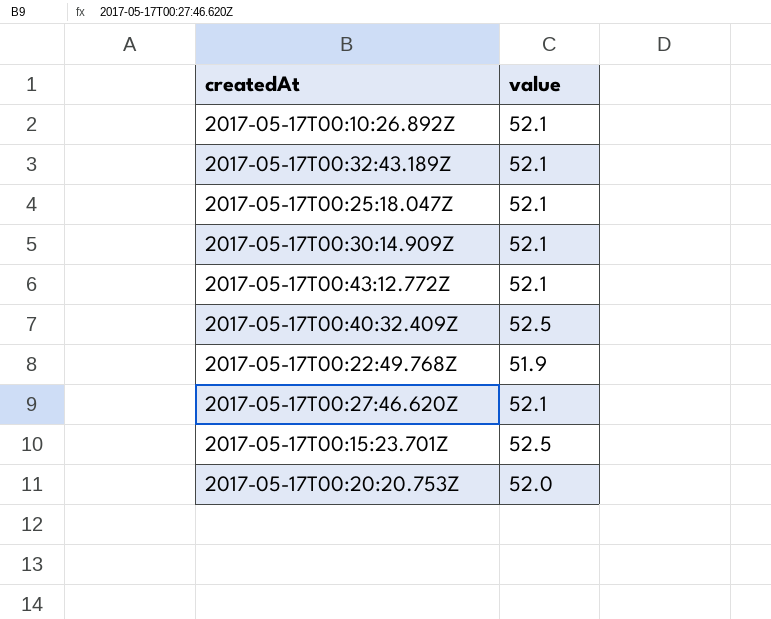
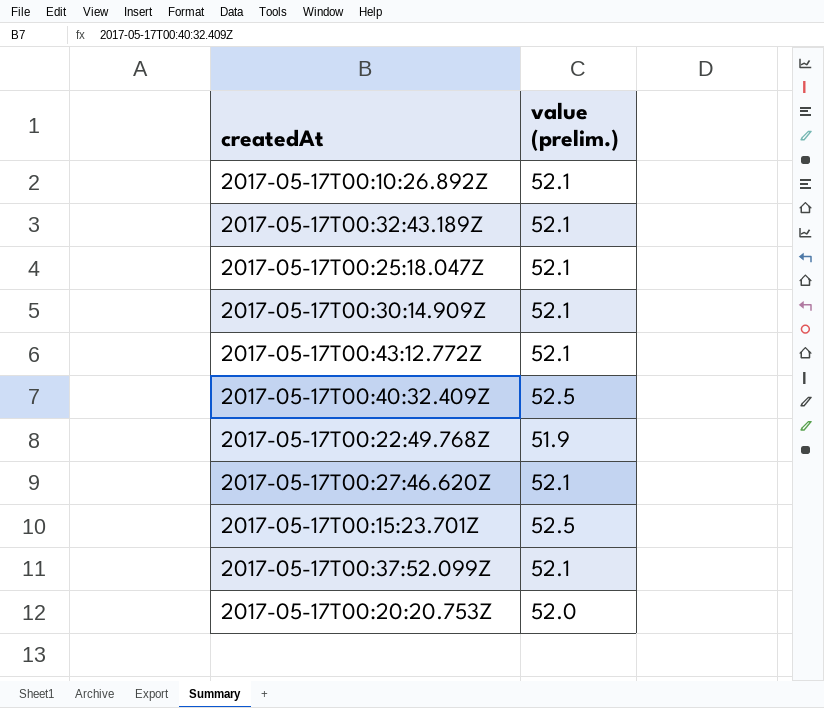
column name: value -> value (prelim.)
row 2017-05-17T00:37:52.099Z: none -> 52.1

